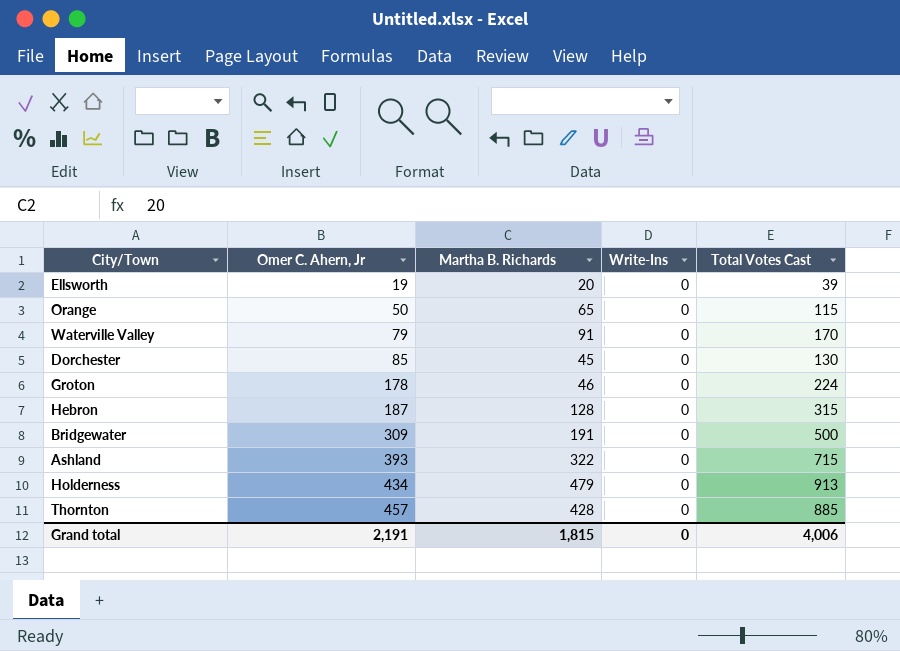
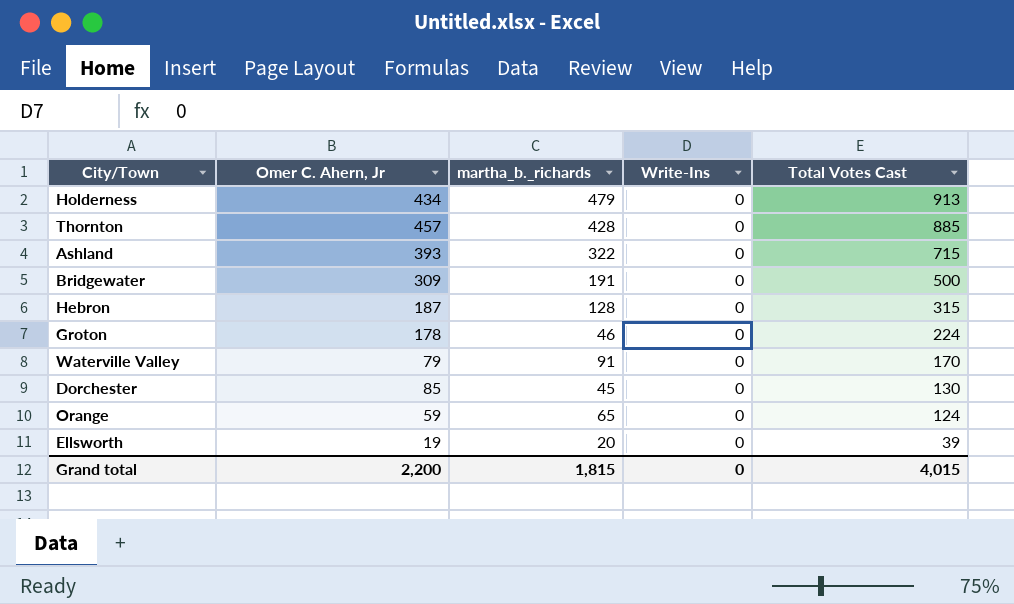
row order: Omer C. Ahern, Jr ascending -> Total Votes Cast descending
column name: Martha B. Richards -> martha_b._richards
Orange | Omer C. Ahern, Jr: 50 -> 59
Orange | Total Votes Cast: 115 -> 124
Grand total | Omer C. Ahern, Jr: 2,191 -> 2,200
Grand total | Total Votes Cast: 4,006 -> 4,015

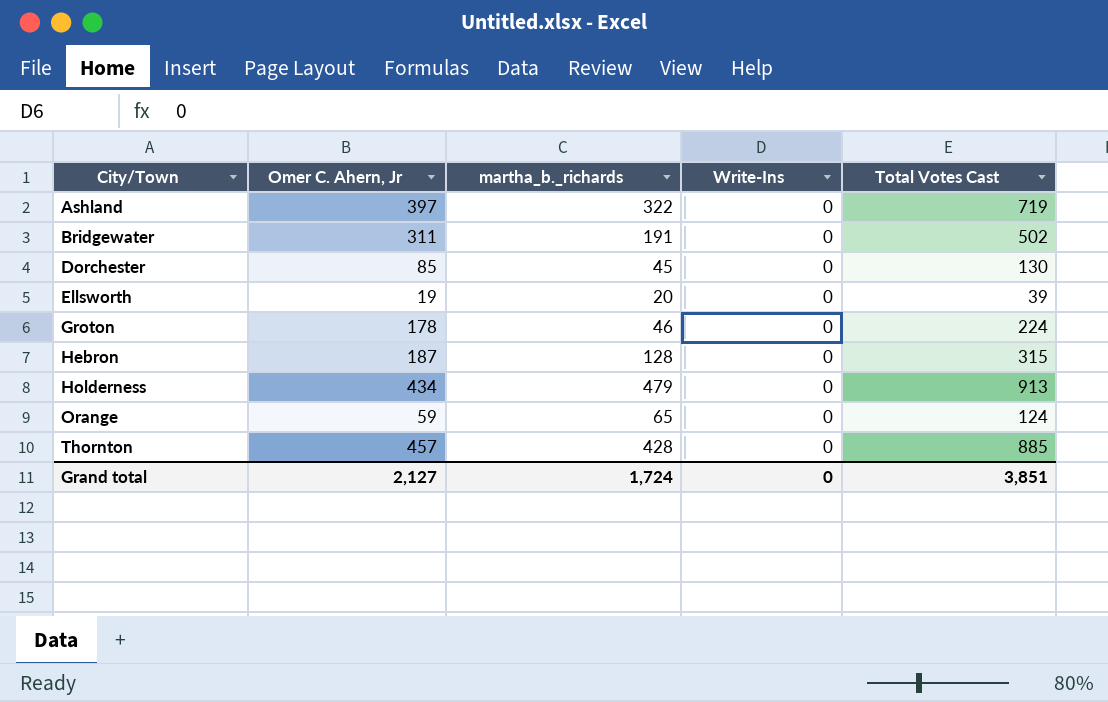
row order: Total Votes Cast descending -> City/Town ascending
row Waterville Valley: 79 | 91 | 0 | 170 -> none
Ashland | Omer C. Ahern, Jr: 393 -> 397
Ashland | Total Votes Cast: 715 -> 719
Bridgewater | Omer C. Ahern, Jr: 309 -> 311
Bridgewater | Total Votes Cast: 500 -> 502
Grand total | Omer C. Ahern, Jr: 2,200 -> 2,127
Grand total | martha_b._richards: 1,815 -> 1,724
Grand total | Total Votes Cast: 4,015 -> 3,851

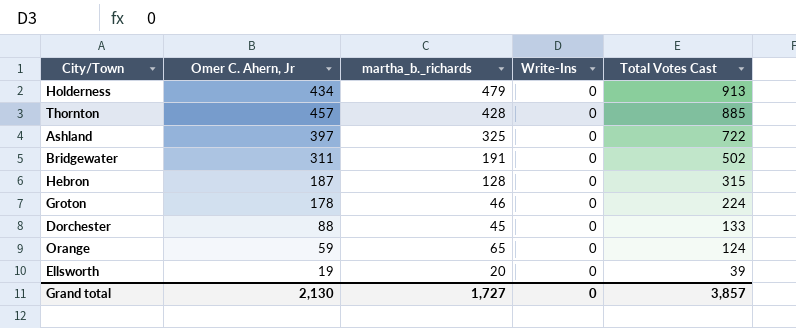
row order: City/Town ascending -> Total Votes Cast descending
Ashland | martha_b._richards: 322 -> 325
Ashland | Total Votes Cast: 719 -> 722
Dorchester | Omer C. Ahern, Jr: 85 -> 88
Dorchester | Total Votes Cast: 130 -> 133
Grand total | Omer C. Ahern, Jr: 2,127 -> 2,130
Grand total | martha_b._richards: 1,724 -> 1,727
Grand total | Total Votes Cast: 3,851 -> 3,857

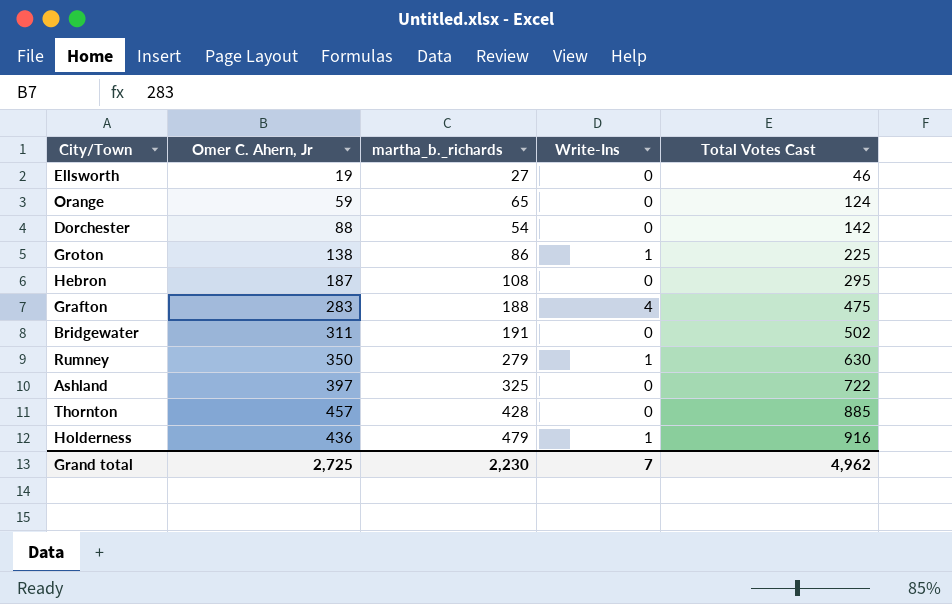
row order: Total Votes Cast descending -> Total Votes Cast ascending
Ellsworth | martha_b._richards: 20 -> 27
Ellsworth | Total Votes Cast: 39 -> 46
Dorchester | martha_b._richards: 45 -> 54
Dorchester | Total Votes Cast: 133 -> 142
Groton | Omer C. Ahern, Jr: 178 -> 138
Groton | martha_b._richards: 46 -> 86
Groton | Write-Ins: 0 -> 1
Groton | Total Votes Cast: 224 -> 225
Hebron | martha_b._richards: 128 -> 108
Hebron | Total Votes Cast: 315 -> 295
row Grafton: none -> 283 | 188 | 4 | 475
row Rumney: none -> 350 | 279 | 1 | 630
Holderness | Omer C. Ahern, Jr: 434 -> 436
Holderness | Write-Ins: 0 -> 1
Holderness | Total Votes Cast: 913 -> 916
Grand total | Omer C. Ahern, Jr: 2,130 -> 2,725
Grand total | martha_b._richards: 1,727 -> 2,230
Grand total | Write-Ins: 0 -> 7
Grand total | Total Votes Cast: 3,857 -> 4,962

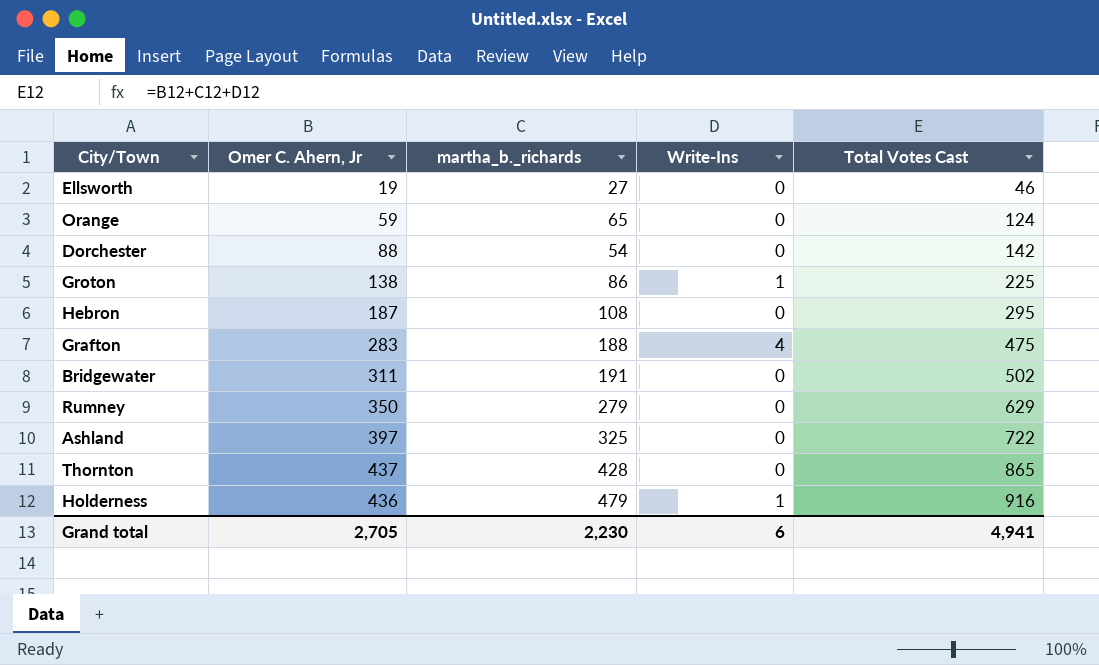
Rumney | Write-Ins: 1 -> 0
Rumney | Total Votes Cast: 630 -> 629
Thornton | Omer C. Ahern, Jr: 457 -> 437
Thornton | Total Votes Cast: 885 -> 865
Grand total | Omer C. Ahern, Jr: 2,725 -> 2,705
Grand total | Write-Ins: 7 -> 6
Grand total | Total Votes Cast: 4,962 -> 4,941

